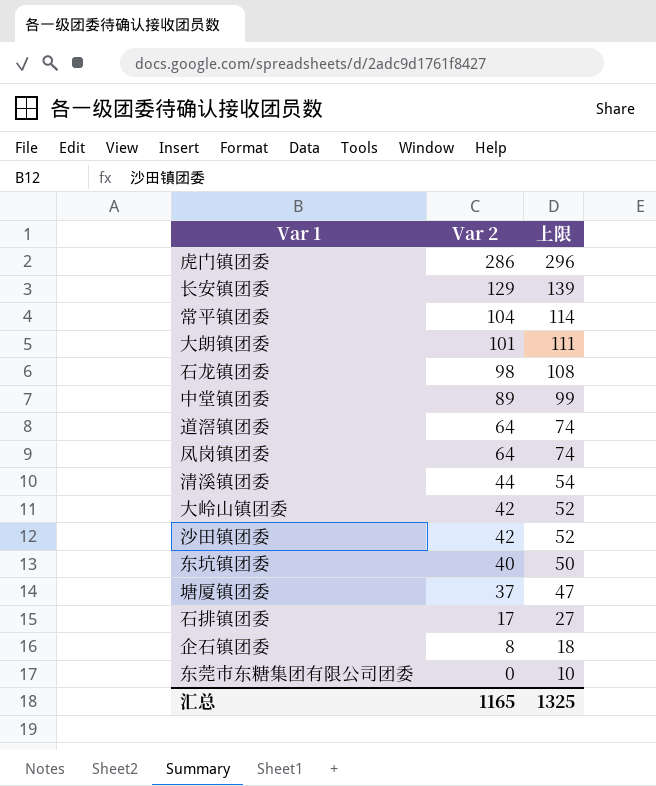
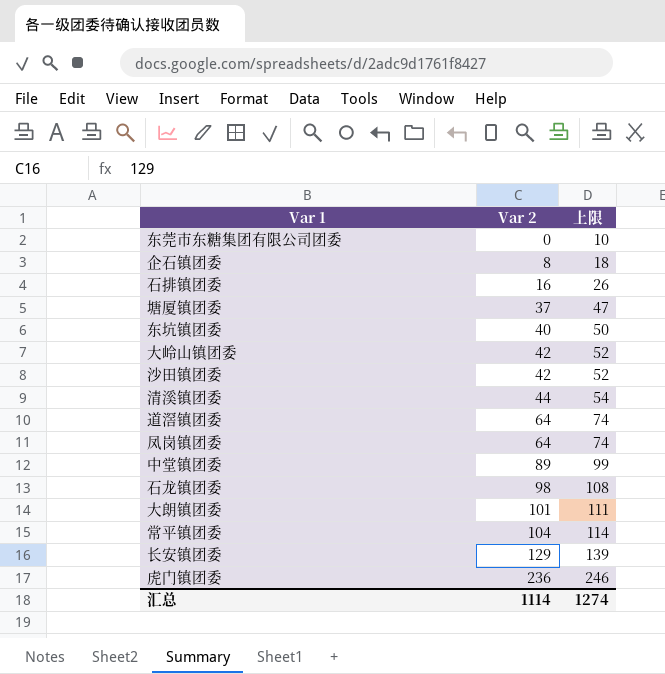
row order: Var 2 descending -> Var 2 ascending
石排镇团委 | Var 2: 17 -> 16
石排镇团委 | 上限: 27 -> 26
虎门镇团委 | Var 2: 286 -> 236
虎门镇团委 | 上限: 296 -> 246
汇总 | Var 2: 1165 -> 1114
汇总 | 上限: 1325 -> 1274

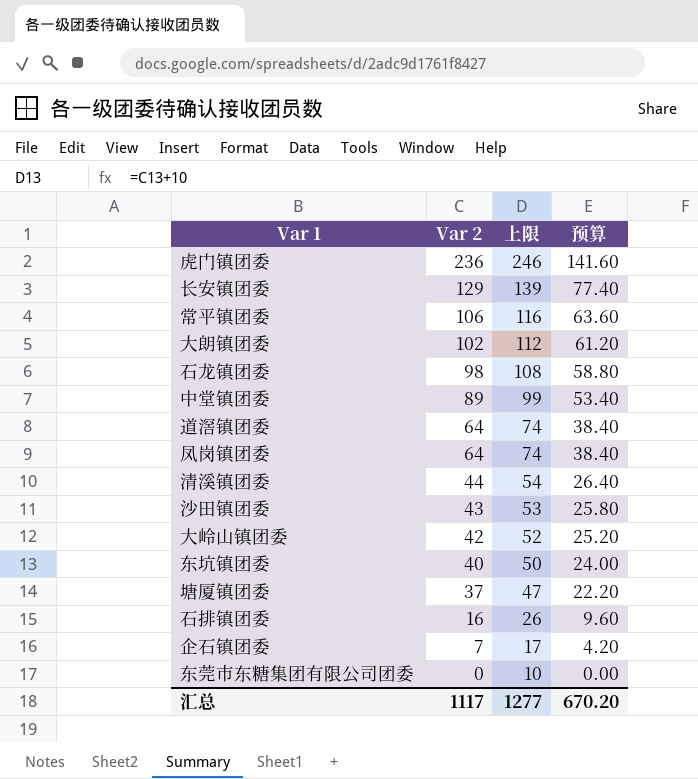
row order: Var 2 ascending -> Var 2 descending
column 预算 | formula: none -> [Var 2] * 0.6
常平镇团委 | Var 2: 104 -> 106
常平镇团委 | 上限: 114 -> 116
大朗镇团委 | Var 2: 101 -> 102
大朗镇团委 | 上限: 111 -> 112
沙田镇团委 | Var 2: 42 -> 43
沙田镇团委 | 上限: 52 -> 53
企石镇团委 | Var 2: 8 -> 7
企石镇团委 | 上限: 18 -> 17
汇总 | Var 2: 1114 -> 1117
汇总 | 上限: 1274 -> 1277

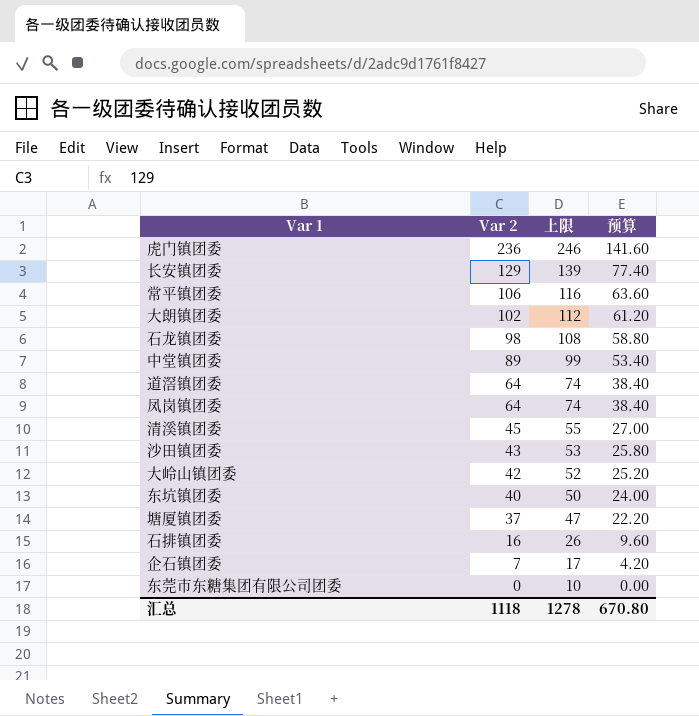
清溪镇团委 | Var 2: 44 -> 45
清溪镇团委 | 上限: 54 -> 55
清溪镇团委 | 预算: 26.40 -> 27.00
汇总 | Var 2: 1117 -> 1118
汇总 | 上限: 1277 -> 1278
汇总 | 预算: 670.20 -> 670.80

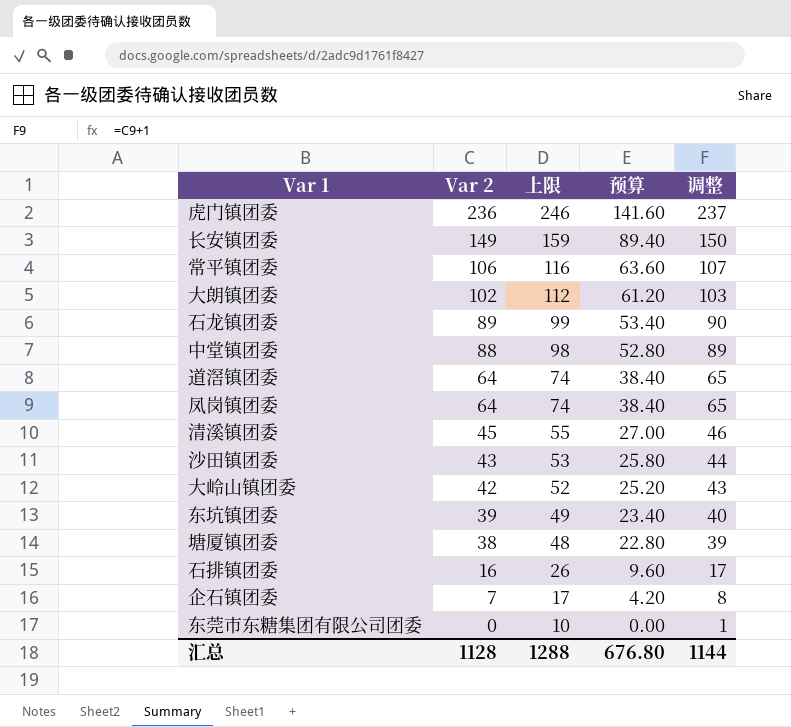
column 调整 | formula: none -> [Var 2] + 1
长安镇团委 | Var 2: 129 -> 149
长安镇团委 | 上限: 139 -> 159
长安镇团委 | 预算: 77.40 -> 89.40
石龙镇团委 | Var 2: 98 -> 89
石龙镇团委 | 上限: 108 -> 99
石龙镇团委 | 预算: 58.80 -> 53.40
中堂镇团委 | Var 2: 89 -> 88
中堂镇团委 | 上限: 99 -> 98
中堂镇团委 | 预算: 53.40 -> 52.80
东坑镇团委 | Var 2: 40 -> 39
东坑镇团委 | 上限: 50 -> 49
东坑镇团委 | 预算: 24.00 -> 23.40
塘厦镇团委 | Var 2: 37 -> 38
塘厦镇团委 | 上限: 47 -> 48
塘厦镇团委 | 预算: 22.20 -> 22.80
汇总 | Var 2: 1118 -> 1128
汇总 | 上限: 1278 -> 1288
汇总 | 预算: 670.80 -> 676.80

